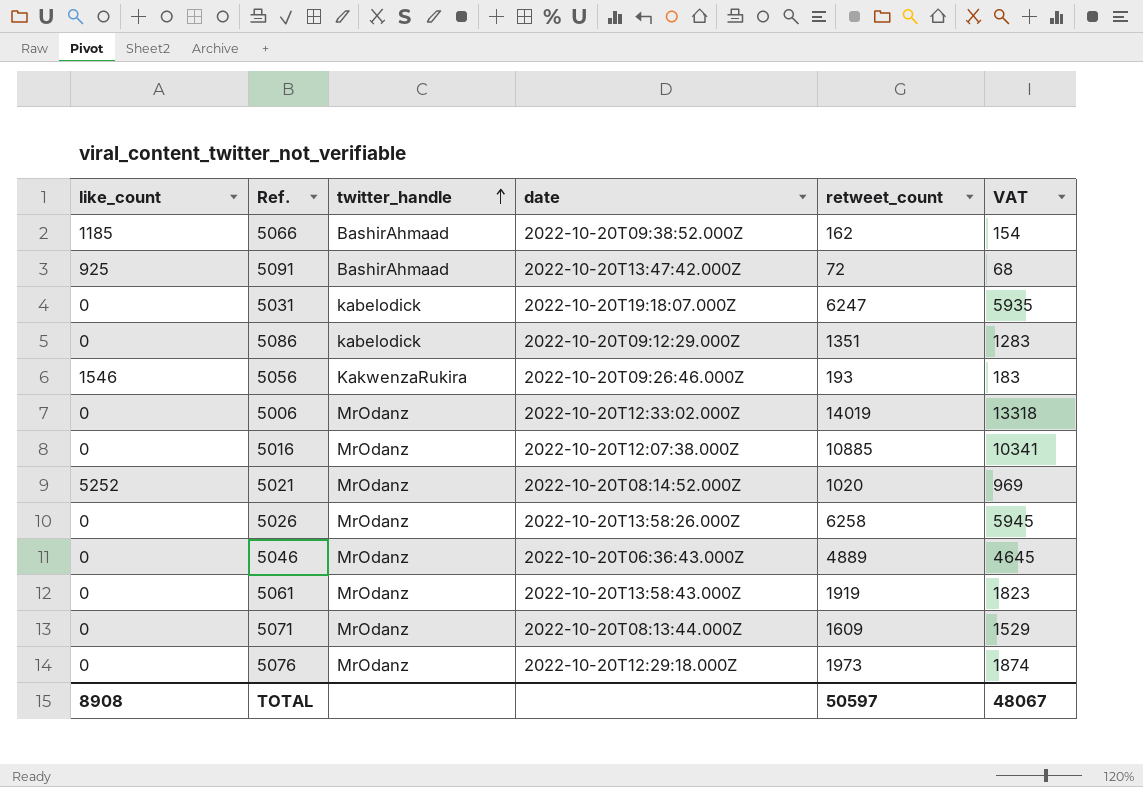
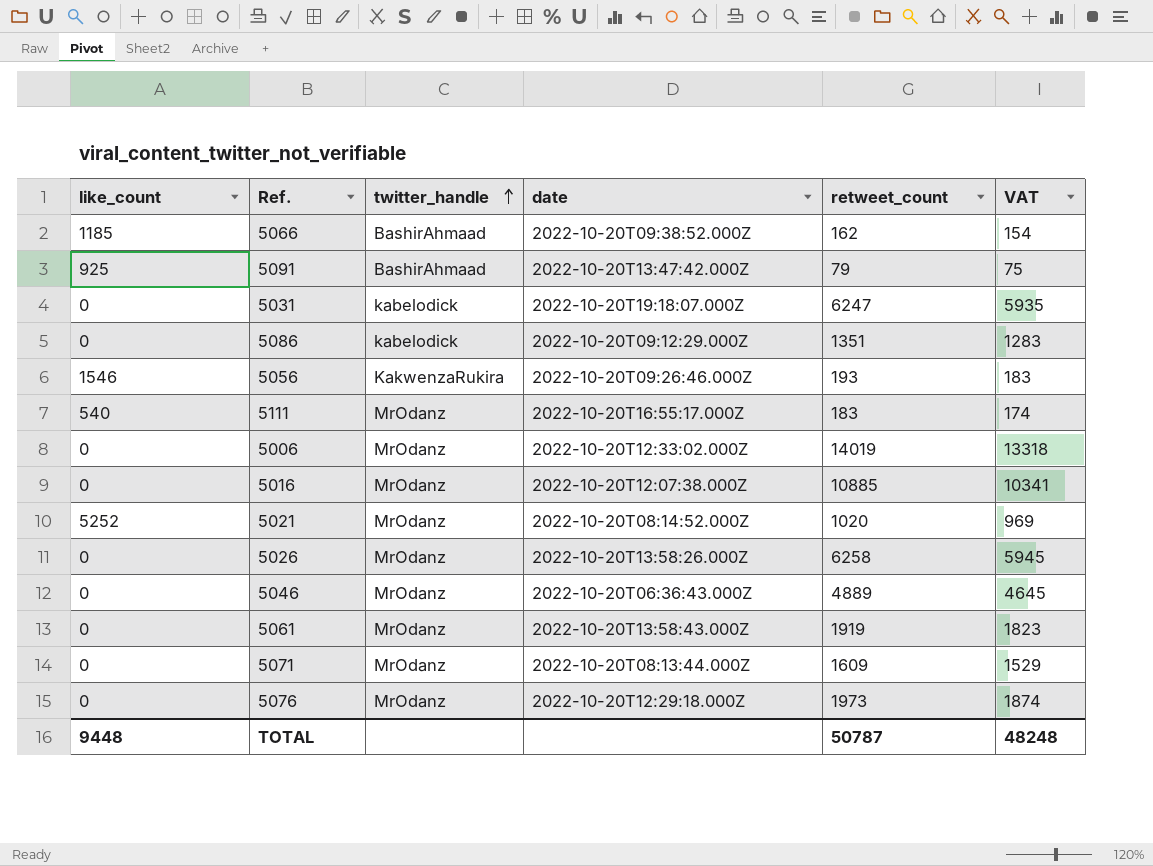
5091 | retweet_count: 72 -> 79
5091 | VAT: 68 -> 75
row 5111: none -> 540 | MrOdanz | 2022-10-20T16:55:17.000Z | 183 | 174
TOTAL | like_count: 8908 -> 9448
TOTAL | retweet_count: 50597 -> 50787
TOTAL | VAT: 48067 -> 48248

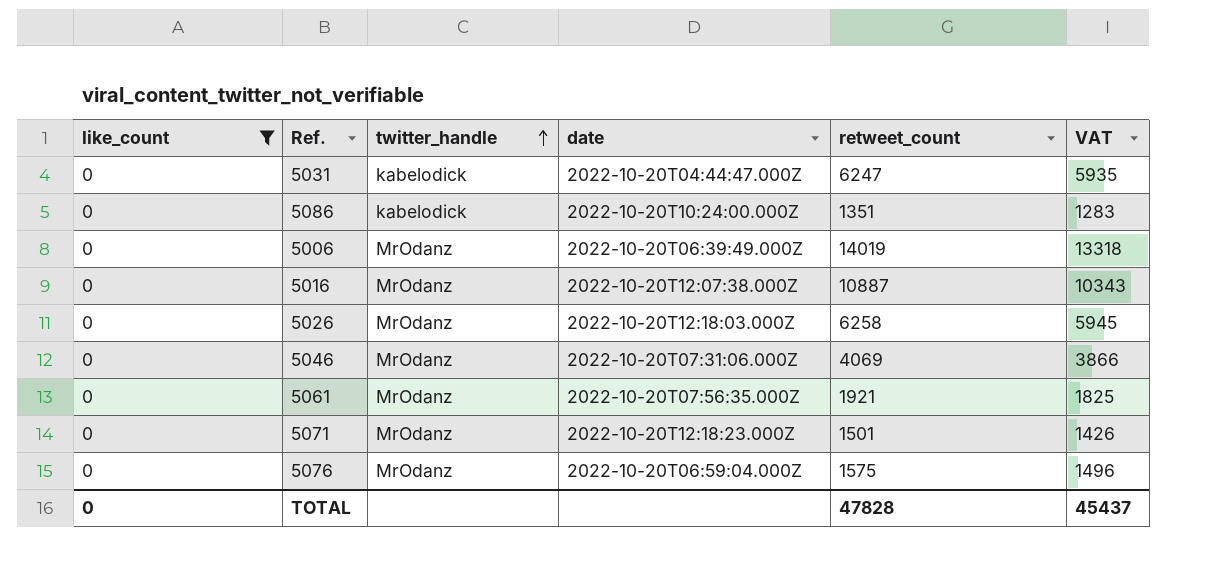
filter: none -> like_count = 0
5031 | date: 2022-10-20T19:18:07.000Z -> 2022-10-20T04:44:47.000Z
5086 | date: 2022-10-20T09:12:29.000Z -> 2022-10-20T10:24:00.000Z
5006 | date: 2022-10-20T12:33:02.000Z -> 2022-10-20T06:39:49.000Z
5016 | retweet_count: 10885 -> 10887
5016 | VAT: 10341 -> 10343
5026 | date: 2022-10-20T13:58:26.000Z -> 2022-10-20T12:18:03.000Z
5046 | date: 2022-10-20T06:36:43.000Z -> 2022-10-20T07:31:06.000Z
5046 | retweet_count: 4889 -> 4069
5046 | VAT: 4645 -> 3866
5061 | date: 2022-10-20T13:58:43.000Z -> 2022-10-20T07:56:35.000Z
5061 | retweet_count: 1919 -> 1921
5061 | VAT: 1823 -> 1825
5071 | date: 2022-10-20T08:13:44.000Z -> 2022-10-20T12:18:23.000Z
5071 | retweet_count: 1609 -> 1501
5071 | VAT: 1529 -> 1426
5076 | date: 2022-10-20T12:29:18.000Z -> 2022-10-20T06:59:04.000Z
5076 | retweet_count: 1973 -> 1575
5076 | VAT: 1874 -> 1496
TOTAL | like_count: 9448 -> 0
TOTAL | retweet_count: 50787 -> 47828
TOTAL | VAT: 48248 -> 45437

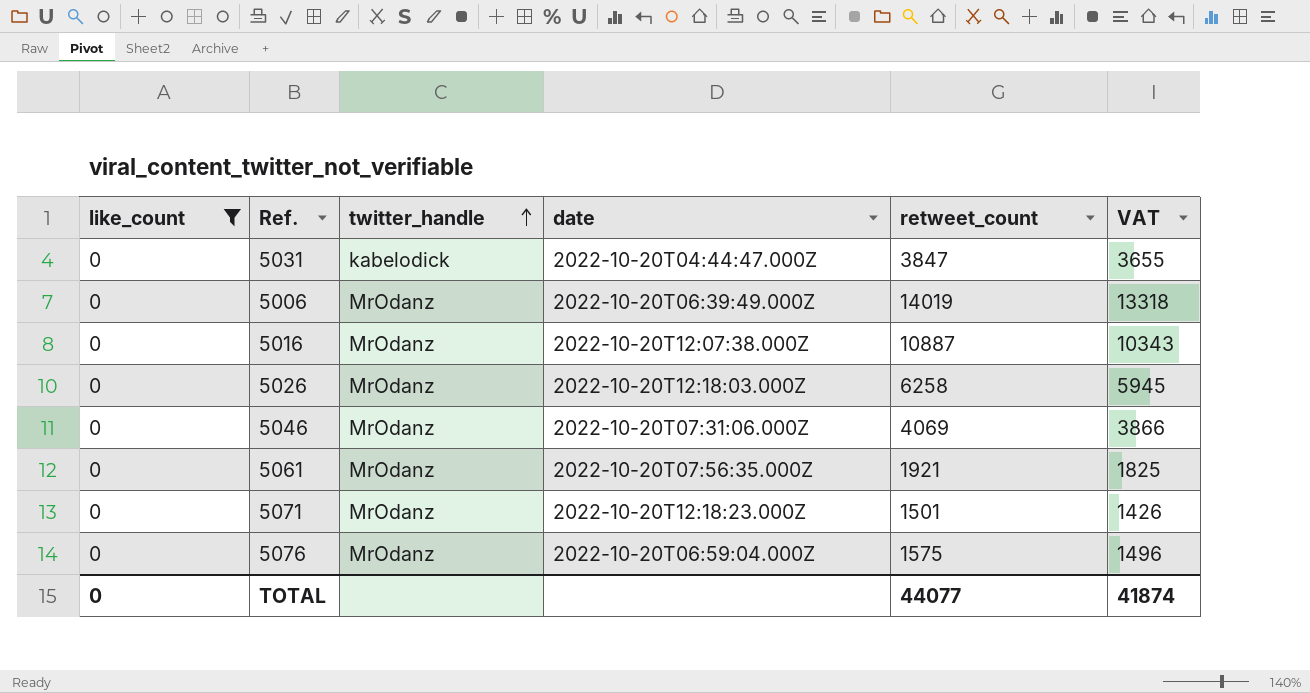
row 5086: 0 | kabelodick | 2022-10-20T10:24:00.000Z | 1351 | 1283 -> none
5031 | retweet_count: 6247 -> 3847
5031 | VAT: 5935 -> 3655
TOTAL | retweet_count: 47828 -> 44077
TOTAL | VAT: 45437 -> 41874

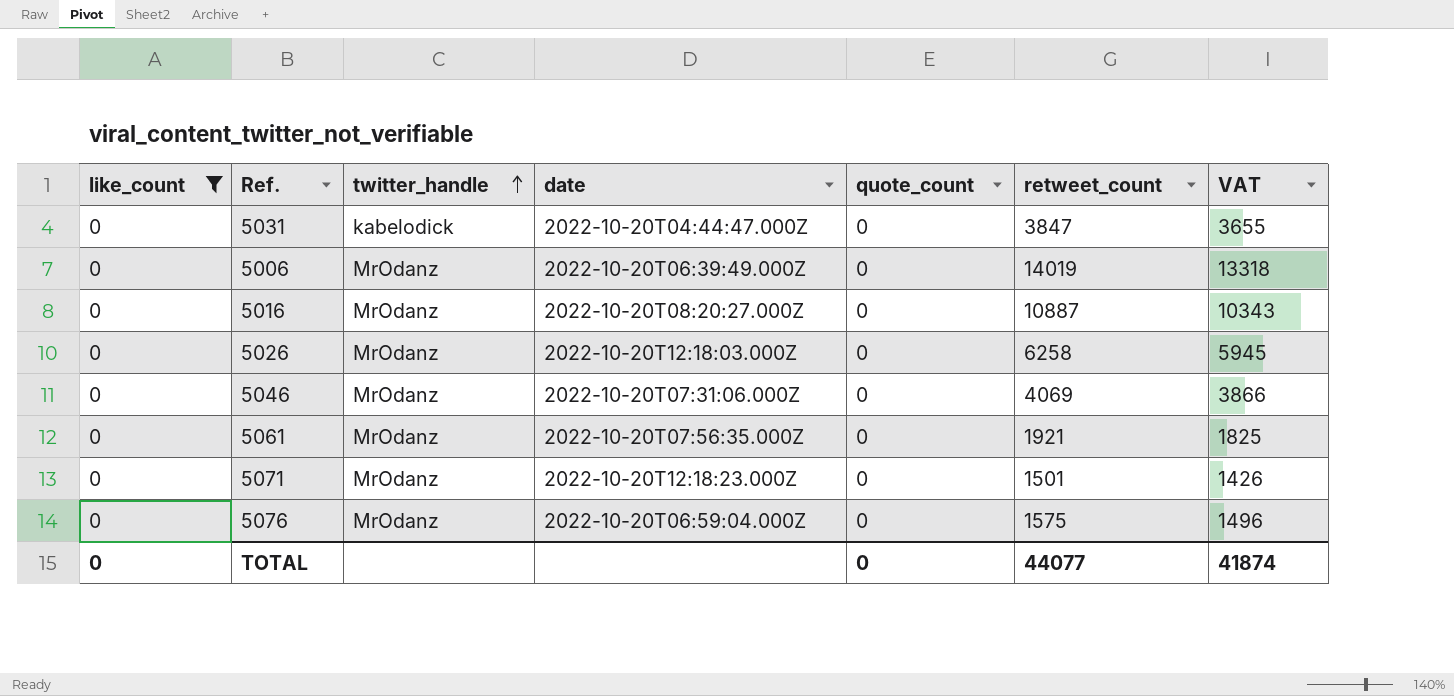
column quote_count | position: none -> 5
5016 | date: 2022-10-20T12:07:38.000Z -> 2022-10-20T08:20:27.000Z

